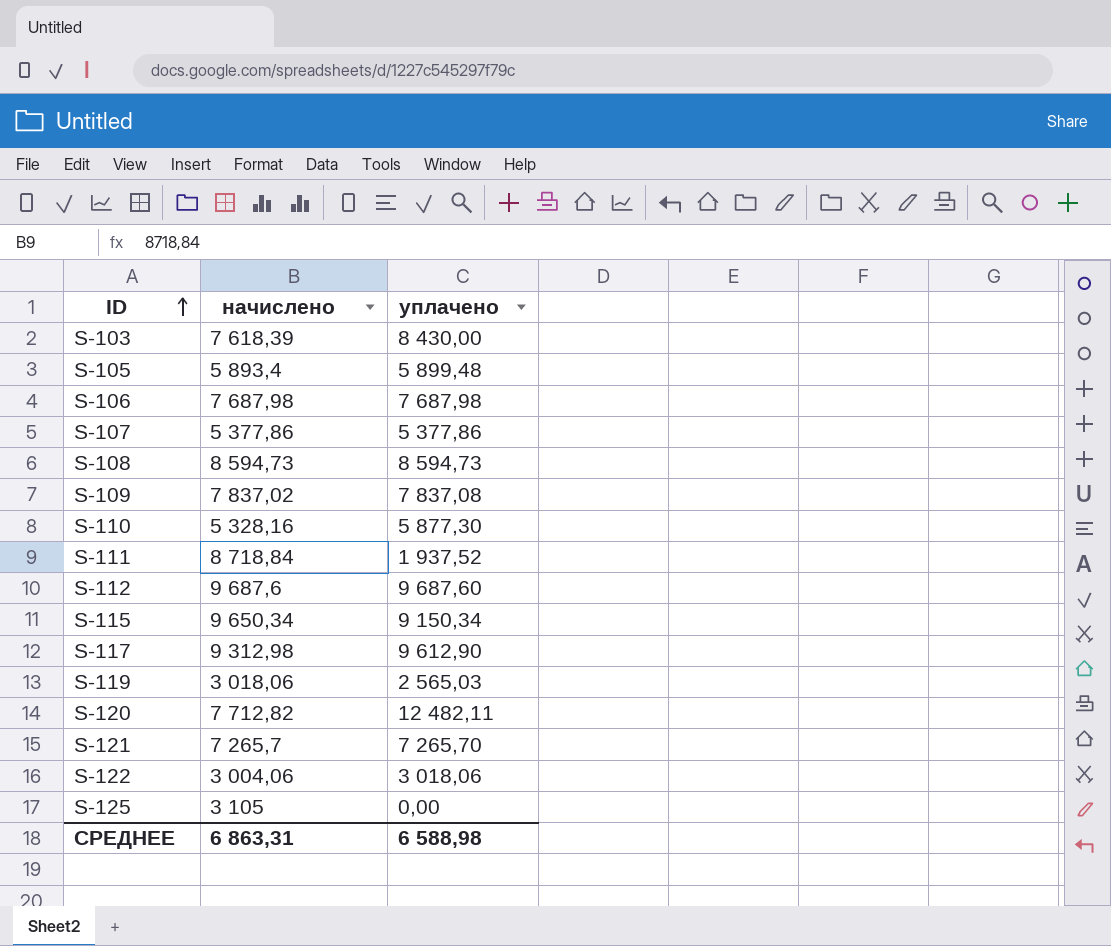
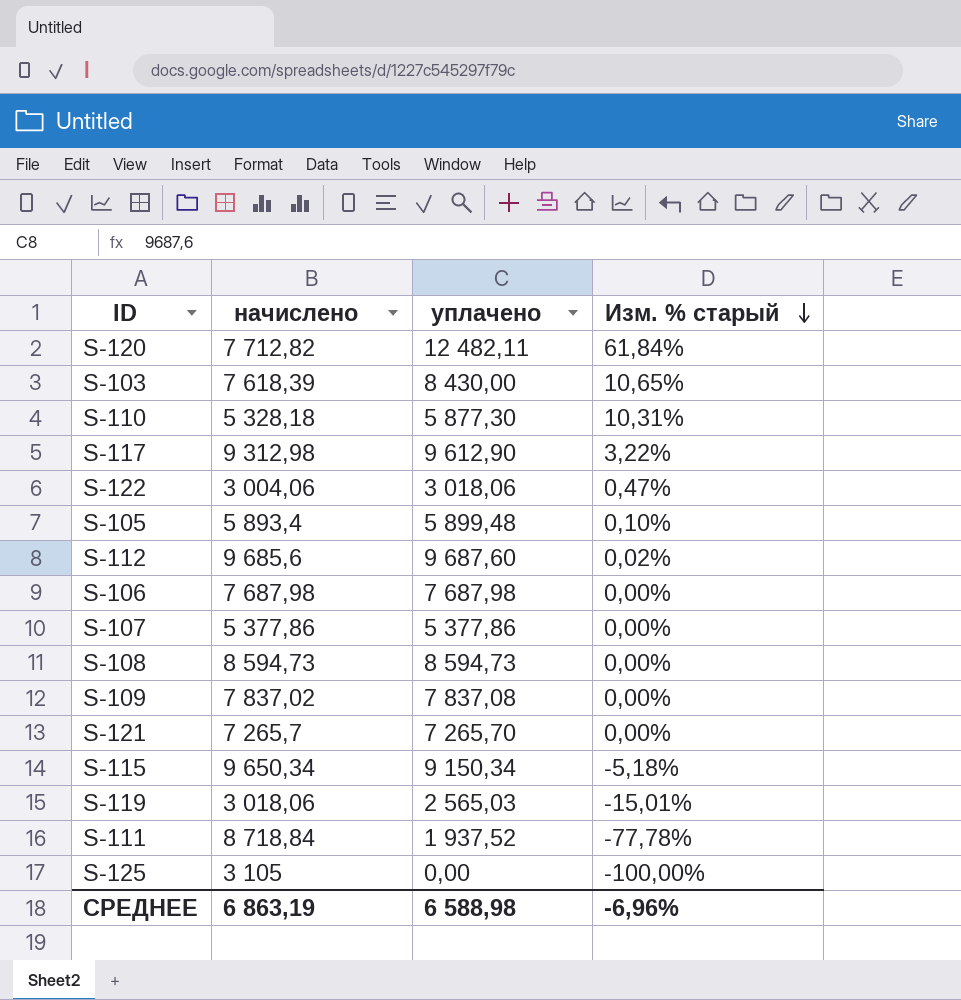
row order: ID ascending -> Изм. % старый descending
column Изм. % старый | formula: none -> ([уплачено] - [начислено]) / [начислено]
S-110 | начислено: 5 328,16 -> 5 328,18
S-112 | начислено: 9 687,6 -> 9 685,6
СРЕДНЕЕ | начислено: 6 863,31 -> 6 863,19

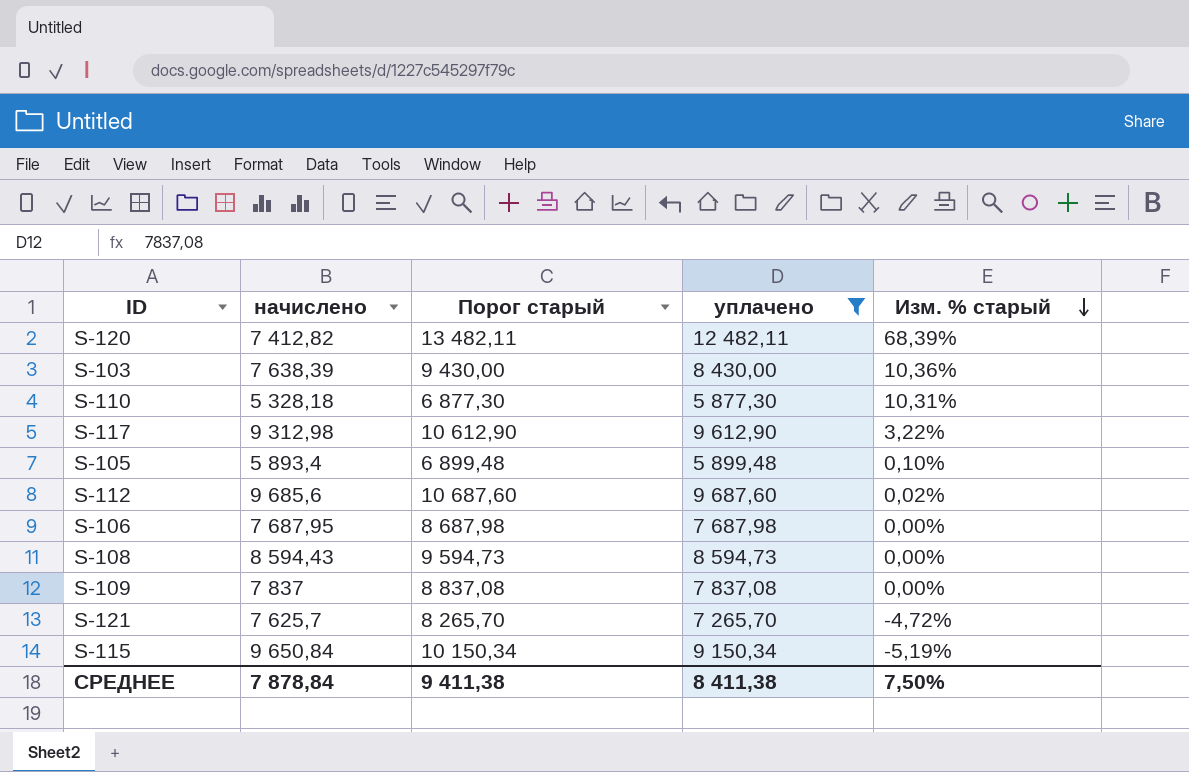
filter: none -> уплачено >= 5 877,30
column Порог старый | formula: none -> [уплачено] + 1000
S-120 | начислено: 7 712,82 -> 7 412,82
S-120 | Изм. % старый: 61,84% -> 68,39%
S-103 | начислено: 7 618,39 -> 7 638,39
S-103 | Изм. % старый: 10,65% -> 10,36%
S-106 | начислено: 7 687,98 -> 7 687,95
S-108 | начислено: 8 594,73 -> 8 594,43
S-109 | начислено: 7 837,02 -> 7 837
S-121 | начислено: 7 265,7 -> 7 625,7
S-121 | Изм. % старый: 0,00% -> -4,72%
S-115 | начислено: 9 650,34 -> 9 650,84
S-115 | Изм. % старый: -5,18% -> -5,19%
СРЕДНЕЕ | начислено: 6 863,19 -> 7 878,84
СРЕДНЕЕ | уплачено: 6 588,98 -> 8 411,38
СРЕДНЕЕ | Изм. % старый: -6,96% -> 7,50%

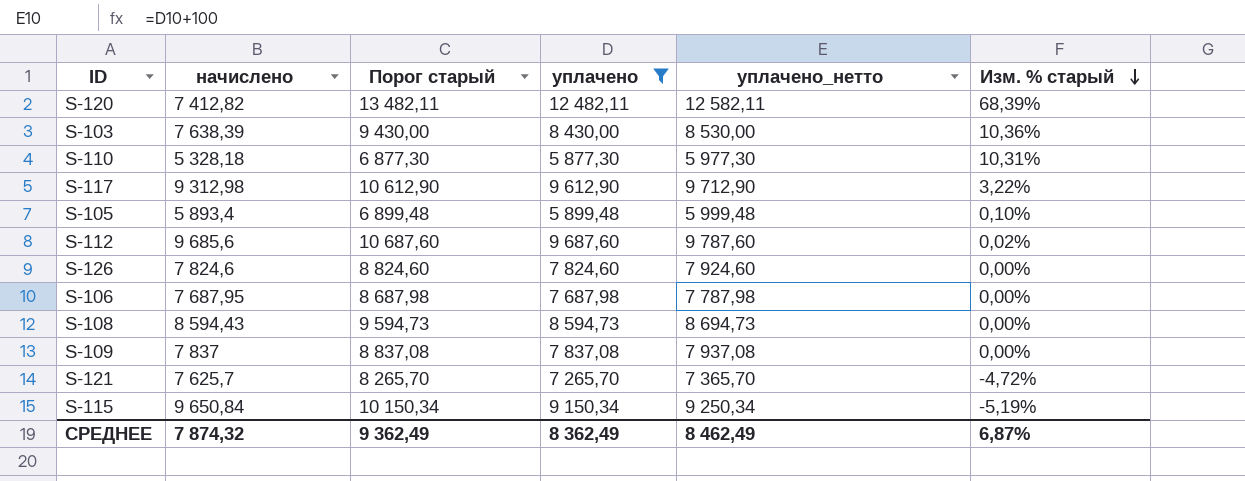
column уплачено_нетто | formula: none -> [уплачено] + 100
row S-126: none -> 7 824,6 | 8 824,60 | 7 824,60 | 7 924,60 | 0,00%
СРЕДНЕЕ | начислено: 7 878,84 -> 7 874,32
СРЕДНЕЕ | Порог старый: 9 411,38 -> 9 362,49
СРЕДНЕЕ | уплачено: 8 411,38 -> 8 362,49
СРЕДНЕЕ | Изм. % старый: 7,50% -> 6,87%

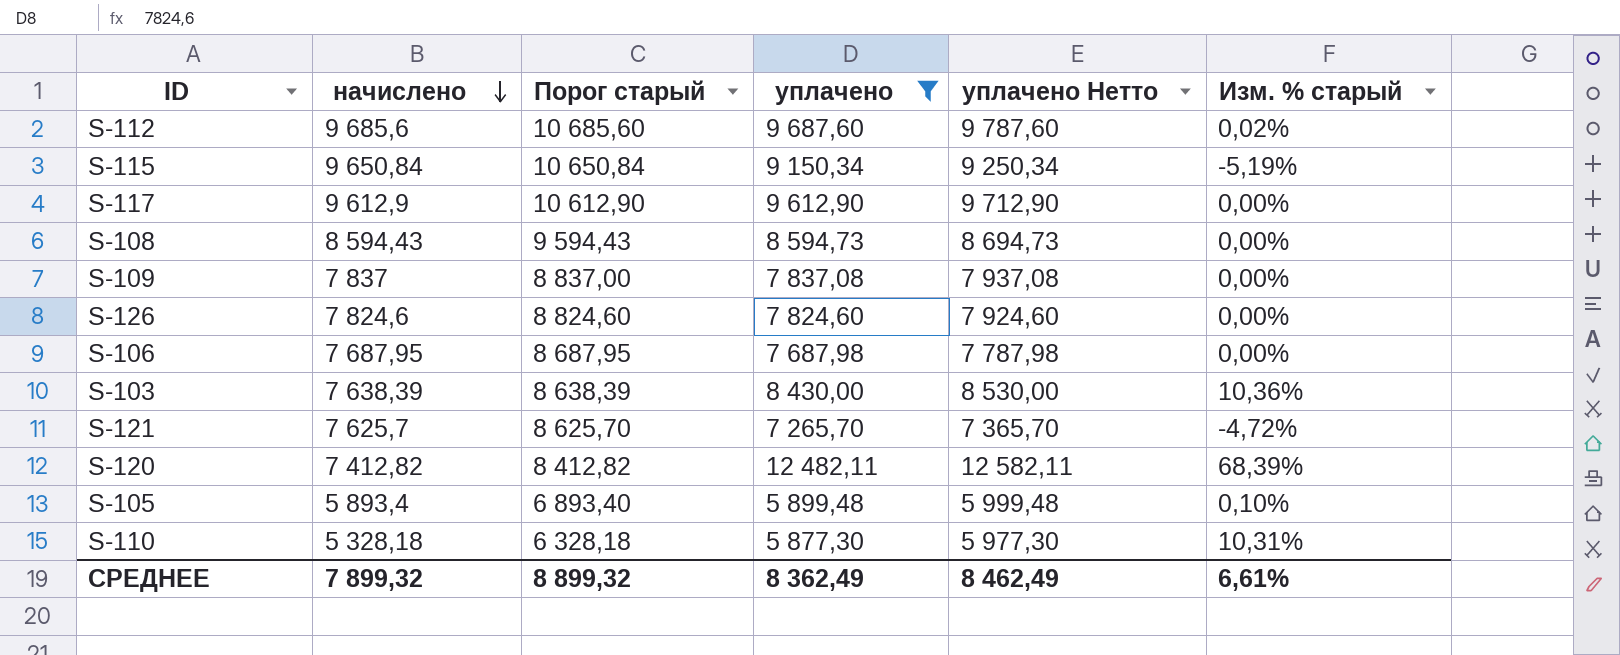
row order: Изм. % старый descending -> начислено descending
column Порог старый | formula: [уплачено] + 1000 -> [начислено] + 1000
column name: уплачено_нетто -> уплачено Нетто
S-117 | начислено: 9 312,98 -> 9 612,9
S-117 | Изм. % старый: 3,22% -> 0,00%
СРЕДНЕЕ | начислено: 7 874,32 -> 7 899,32
СРЕДНЕЕ | Порог старый: 9 362,49 -> 8 899,32
СРЕДНЕЕ | Изм. % старый: 6,87% -> 6,61%

